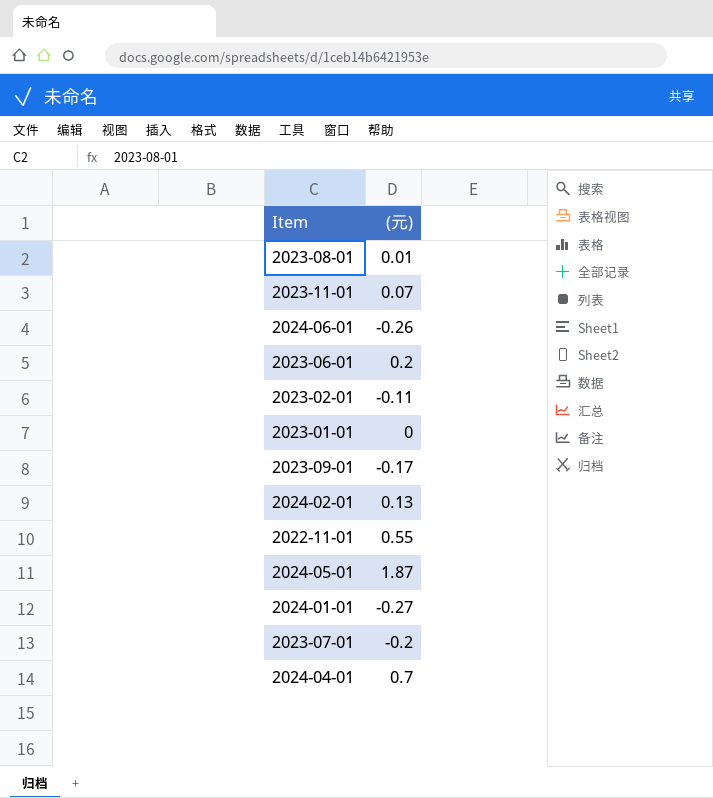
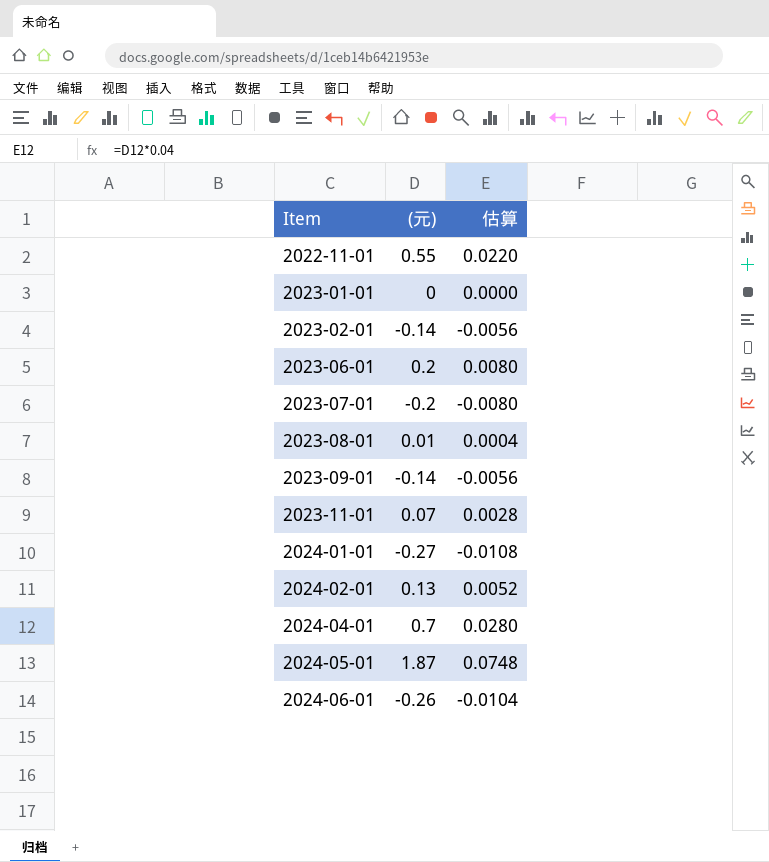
row order: none -> Item ascending
column 估算 | formula: none -> [(元)] * 0.04
2023-02-01 | (元): -0.11 -> -0.14
2023-09-01 | (元): -0.17 -> -0.14

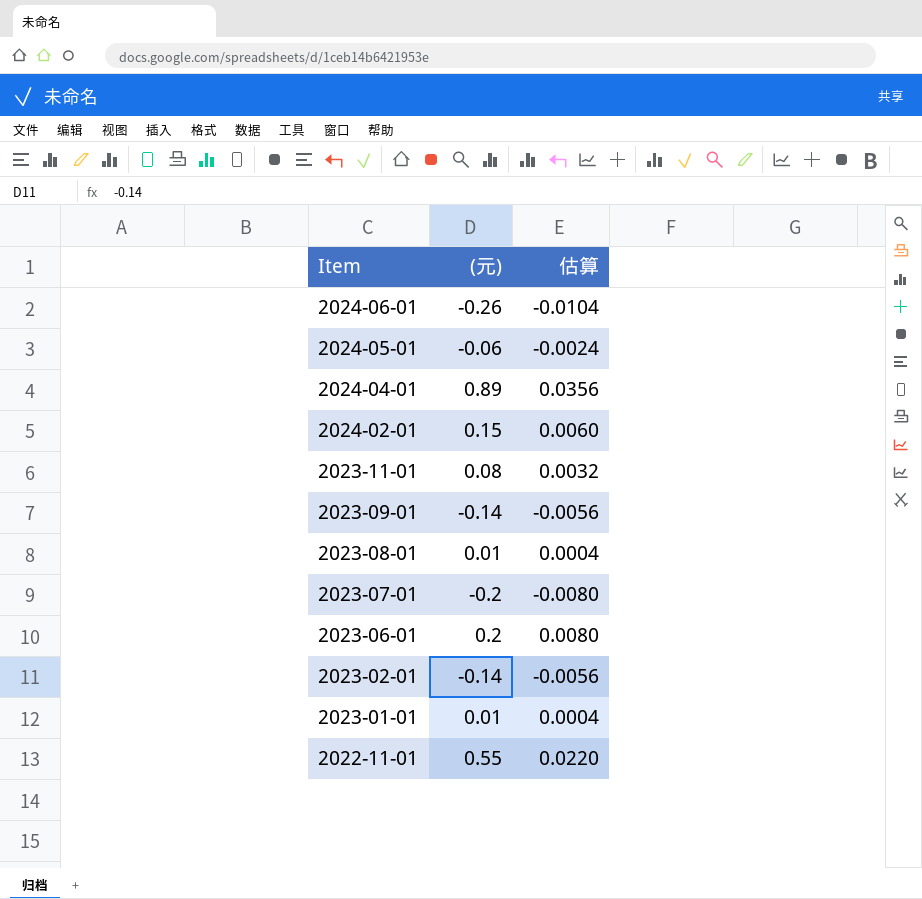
row order: Item ascending -> Item descending
row 2024-01-01: -0.27 | -0.0108 -> none
2024-05-01 | (元): 1.87 -> -0.06
2024-05-01 | 估算: 0.0748 -> -0.0024
2024-04-01 | (元): 0.7 -> 0.89
2024-04-01 | 估算: 0.0280 -> 0.0356
2024-02-01 | (元): 0.13 -> 0.15
2024-02-01 | 估算: 0.0052 -> 0.0060
2023-11-01 | (元): 0.07 -> 0.08
2023-11-01 | 估算: 0.0028 -> 0.0032
2023-01-01 | (元): 0 -> 0.01
2023-01-01 | 估算: 0.0000 -> 0.0004

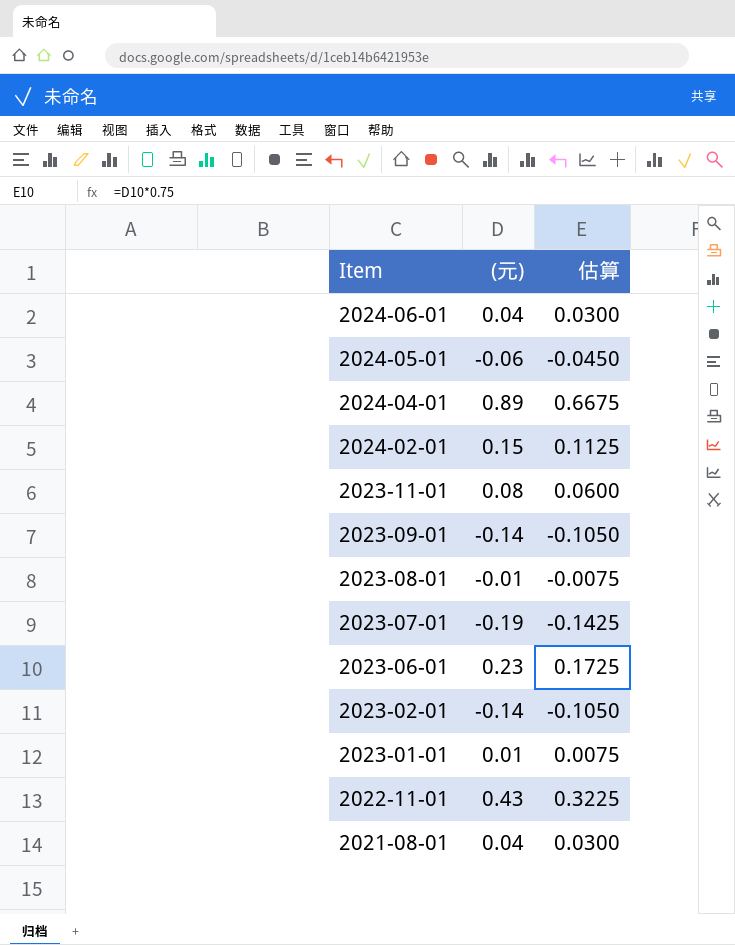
column 估算 | formula: [(元)] * 0.04 -> [(元)] * 0.75
2024-06-01 | (元): -0.26 -> 0.04
2023-08-01 | (元): 0.01 -> -0.01
2023-07-01 | (元): -0.2 -> -0.19
2023-06-01 | (元): 0.2 -> 0.23
2022-11-01 | (元): 0.55 -> 0.43
row 2021-08-01: none -> 0.04 | 0.0300

